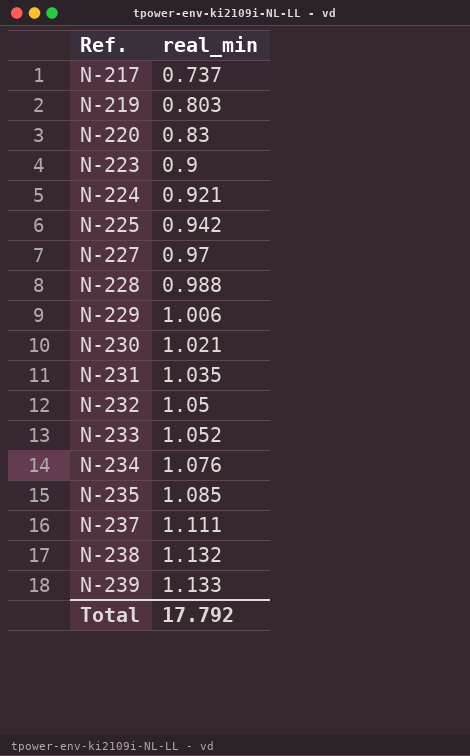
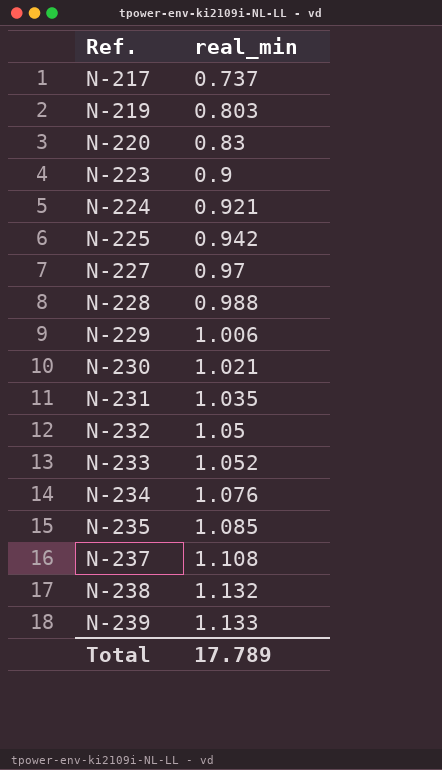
N-237 | real_min: 1.111 -> 1.108
Total | real_min: 17.792 -> 17.789

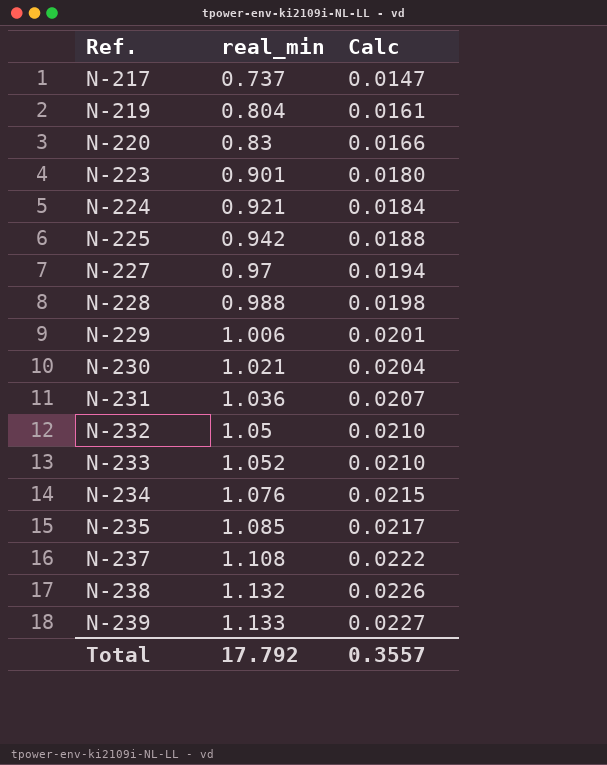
column Calc | formula: none -> [real_min] * 0.02
N-219 | real_min: 0.803 -> 0.804
N-223 | real_min: 0.9 -> 0.901
N-231 | real_min: 1.035 -> 1.036
Total | real_min: 17.789 -> 17.792

